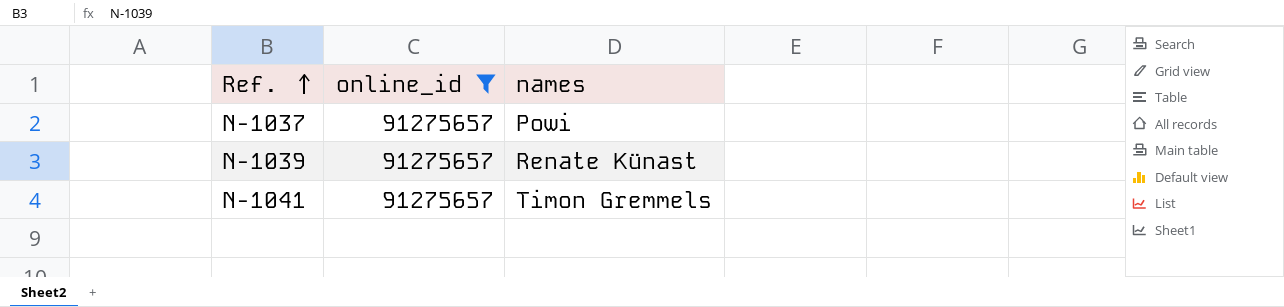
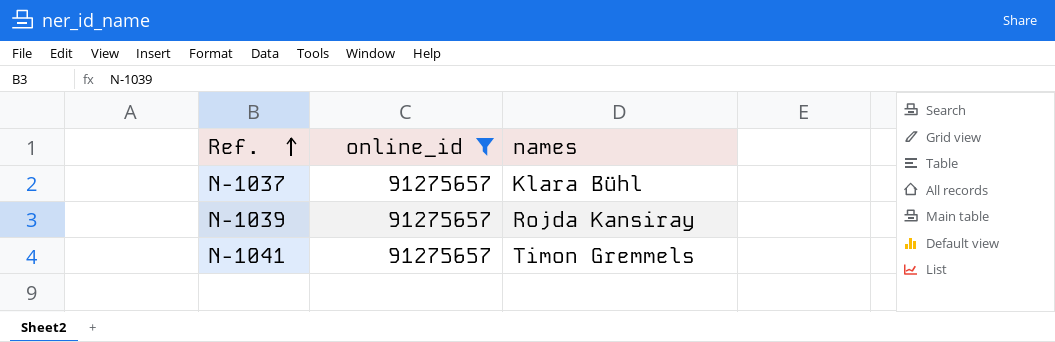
N-1037 | names: Powi -> Klara Bühl
N-1039 | names: Renate Künast -> Rojda Kansiray

